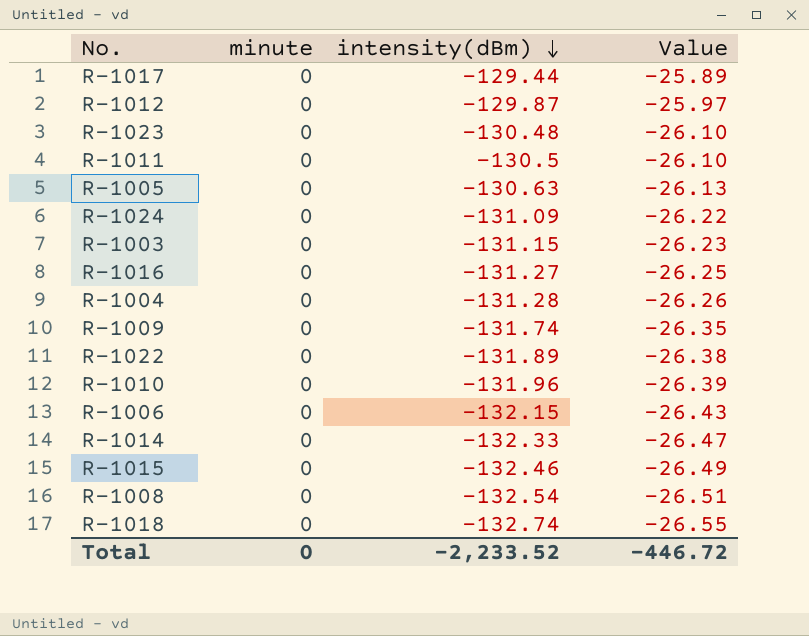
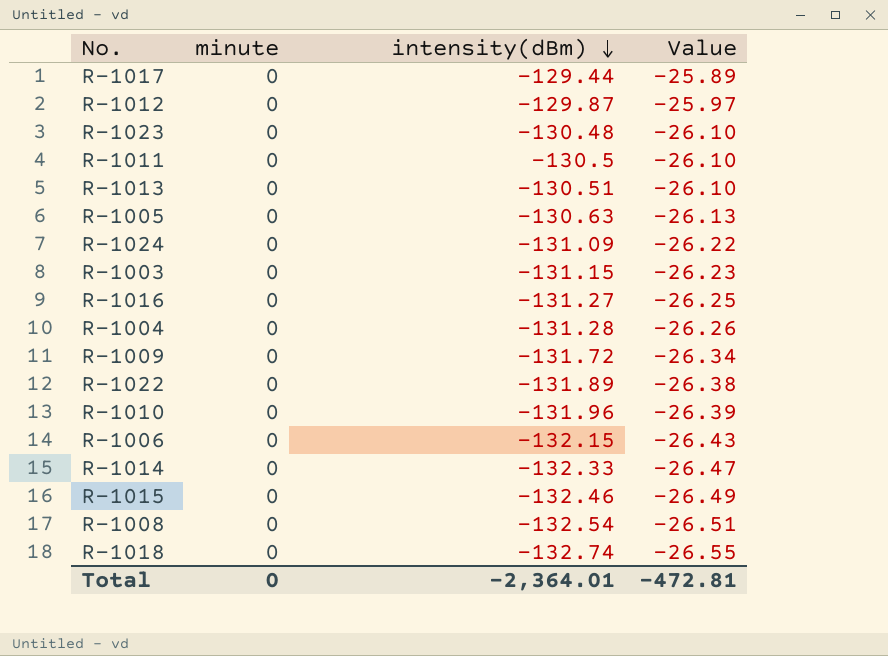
row R-1013: none -> 0 | -130.51 | -26.10
R-1009 | intensity(dBm): -131.74 -> -131.72
R-1009 | Value: -26.35 -> -26.34
Total | intensity(dBm): -2,233.52 -> -2,364.01
Total | Value: -446.72 -> -472.81

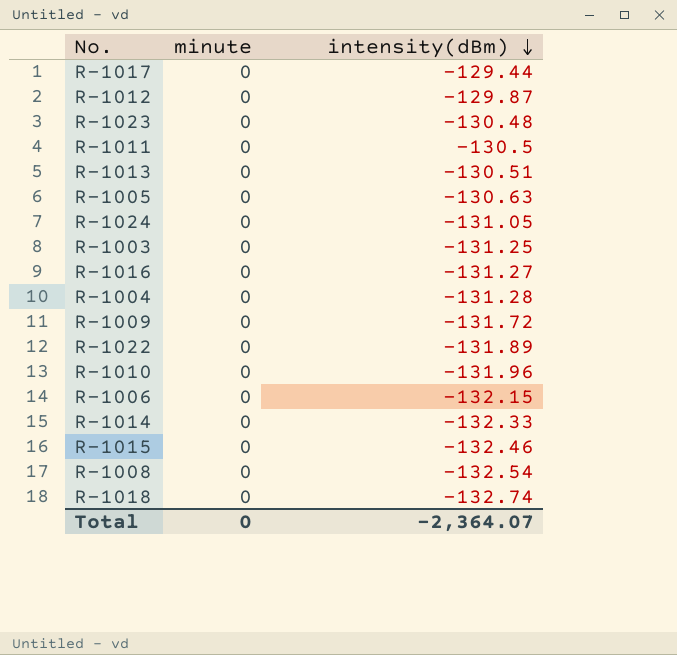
column Value | formula: [intensity(dBm)] * 0.2 -> none
R-1024 | intensity(dBm): -131.09 -> -131.05
R-1003 | intensity(dBm): -131.15 -> -131.25
Total | intensity(dBm): -2,364.01 -> -2,364.07

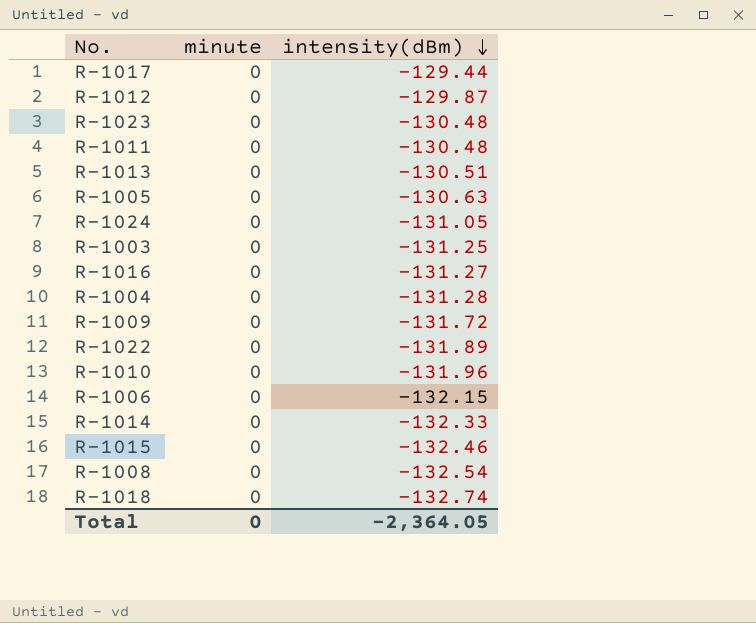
R-1011 | intensity(dBm): -130.5 -> -130.48
Total | intensity(dBm): -2,364.07 -> -2,364.05

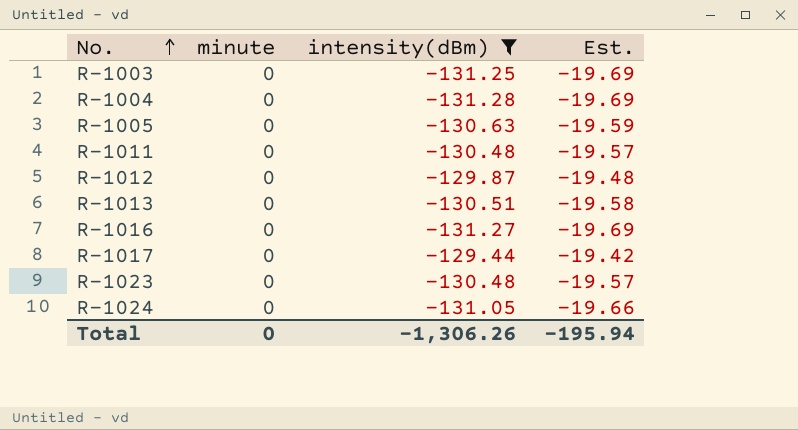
filter: none -> intensity(dBm) >= -131.28
row order: intensity(dBm) descending -> No. ascending
column Est. | formula: none -> [intensity(dBm)] * 0.15
Total | intensity(dBm): -2,364.05 -> -1,306.26

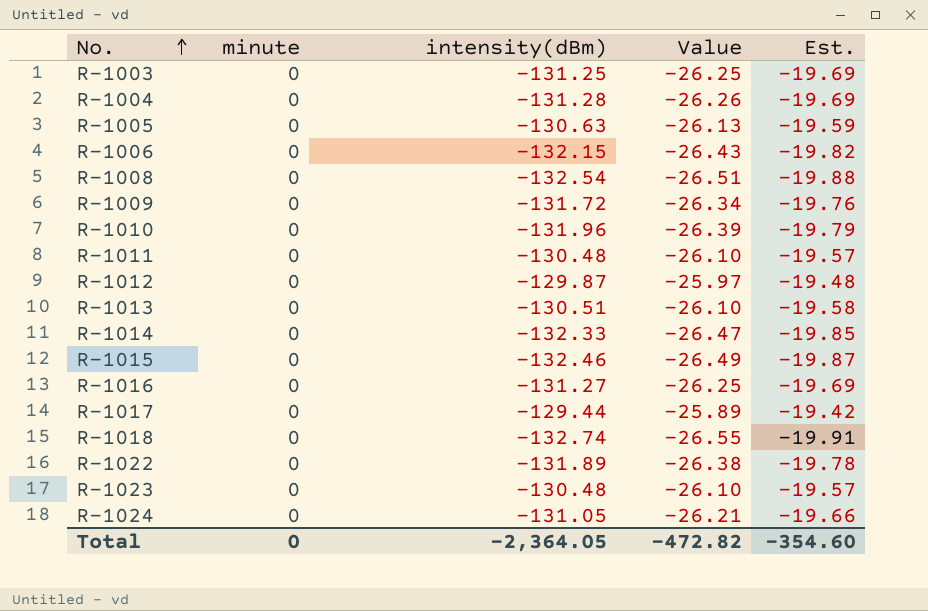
filter: intensity(dBm) >= -131.28 -> none
column Value | formula: none -> [intensity(dBm)] * 0.2
Total | intensity(dBm): -1,306.26 -> -2,364.05
Total | Est.: -195.94 -> -354.60

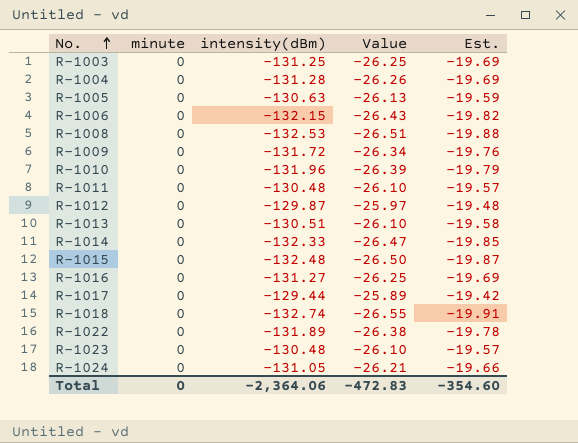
R-1008 | intensity(dBm): -132.54 -> -132.53
R-1015 | intensity(dBm): -132.46 -> -132.48
R-1015 | Value: -26.49 -> -26.50
Total | intensity(dBm): -2,364.05 -> -2,364.06
Total | Value: -472.82 -> -472.83

